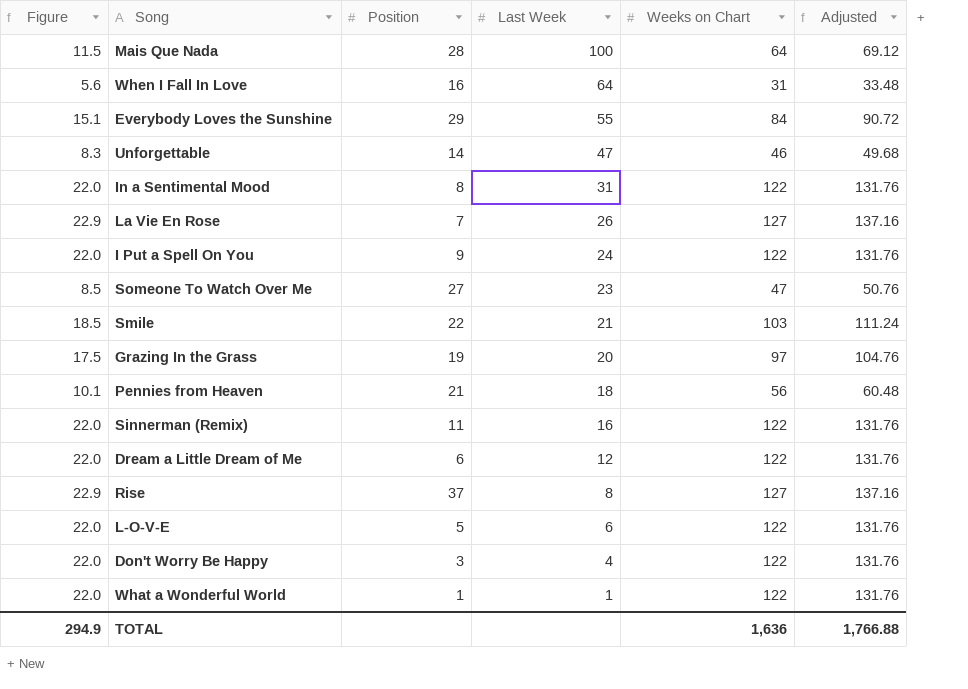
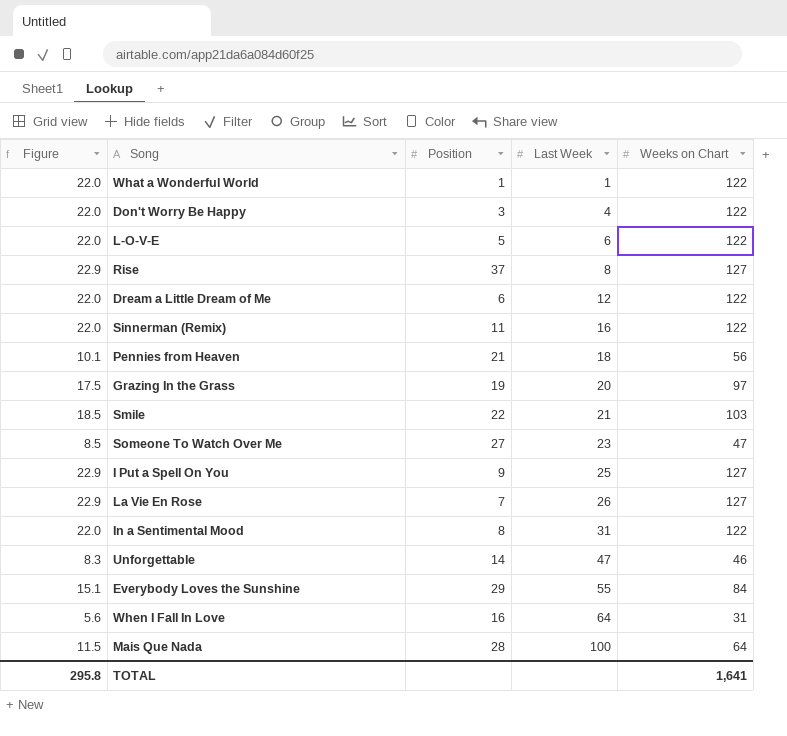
row order: Last Week descending -> Last Week ascending
column Adjusted | formula: [Weeks on Chart] * 1.08 -> none
I Put a Spell On You | Figure: 22.0 -> 22.9
I Put a Spell On You | Last Week: 24 -> 25
I Put a Spell On You | Weeks on Chart: 122 -> 127
TOTAL | Figure: 294.9 -> 295.8
TOTAL | Weeks on Chart: 1,636 -> 1,641

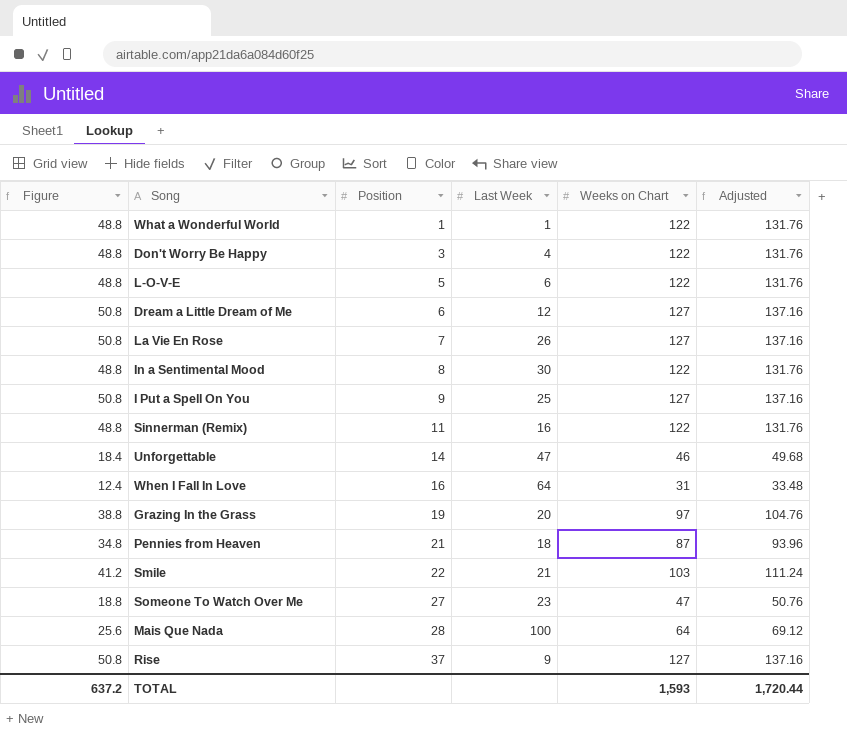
row order: Last Week ascending -> Position ascending
column Figure | formula: [Weeks on Chart] * 0.18 -> [Weeks on Chart] * 0.4
column Adjusted | formula: none -> [Weeks on Chart] * 1.08
row Everybody Loves the Sunshine: 15.1 | 29 | 55 | 84 -> none
Dream a Little Dream of Me | Weeks on Chart: 122 -> 127
In a Sentimental Mood | Last Week: 31 -> 30
Pennies from Heaven | Weeks on Chart: 56 -> 87
Rise | Last Week: 8 -> 9
TOTAL | Figure: 295.8 -> 637.2
TOTAL | Weeks on Chart: 1,641 -> 1,593

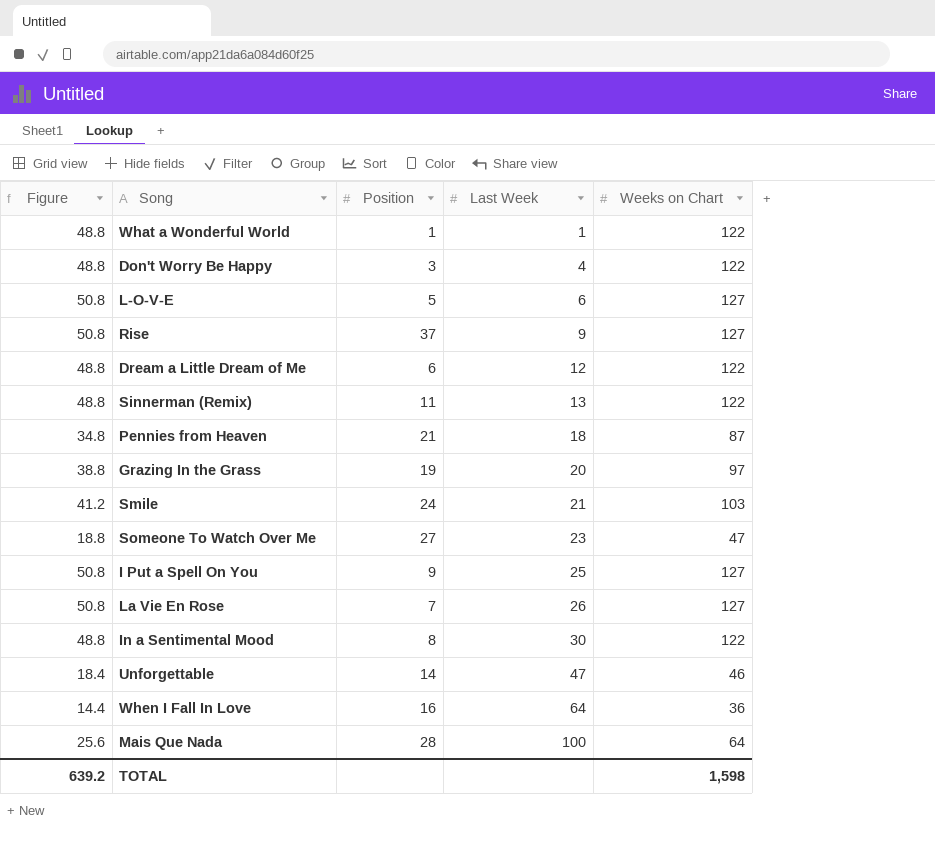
row order: Position ascending -> Last Week ascending
column Adjusted | formula: [Weeks on Chart] * 1.08 -> none
L-O-V-E | Figure: 48.8 -> 50.8
L-O-V-E | Weeks on Chart: 122 -> 127
Dream a Little Dream of Me | Figure: 50.8 -> 48.8
Dream a Little Dream of Me | Weeks on Chart: 127 -> 122
Sinnerman (Remix) | Last Week: 16 -> 13
Smile | Position: 22 -> 24
When I Fall In Love | Figure: 12.4 -> 14.4
When I Fall In Love | Weeks on Chart: 31 -> 36
TOTAL | Figure: 637.2 -> 639.2
TOTAL | Weeks on Chart: 1,593 -> 1,598

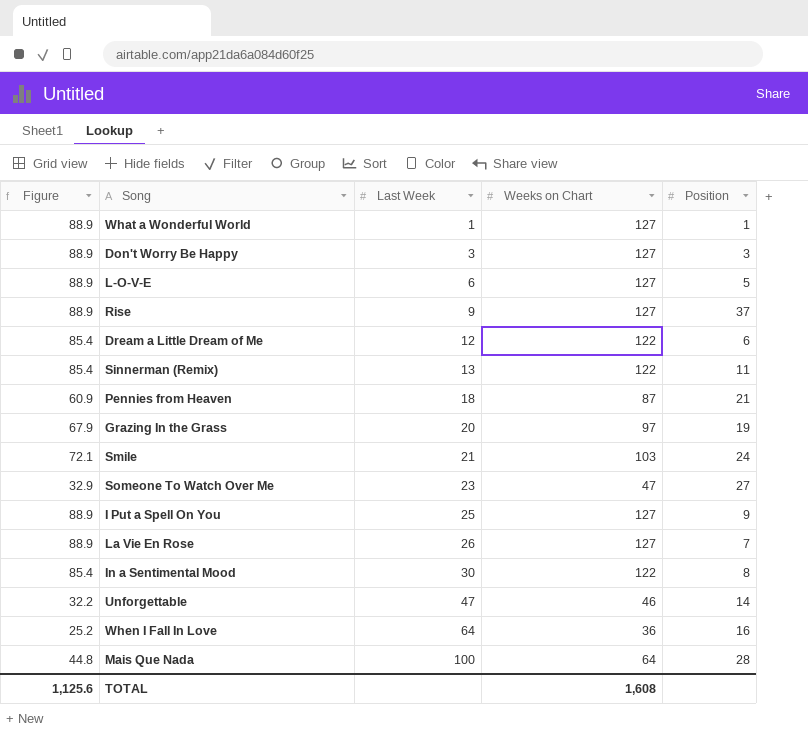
column Figure | formula: [Weeks on Chart] * 0.4 -> [Weeks on Chart] * 0.7
column Position | position: 3 -> 5
What a Wonderful World | Weeks on Chart: 122 -> 127
Don't Worry Be Happy | Last Week: 4 -> 3
Don't Worry Be Happy | Weeks on Chart: 122 -> 127
TOTAL | Figure: 639.2 -> 1,125.6
TOTAL | Weeks on Chart: 1,598 -> 1,608

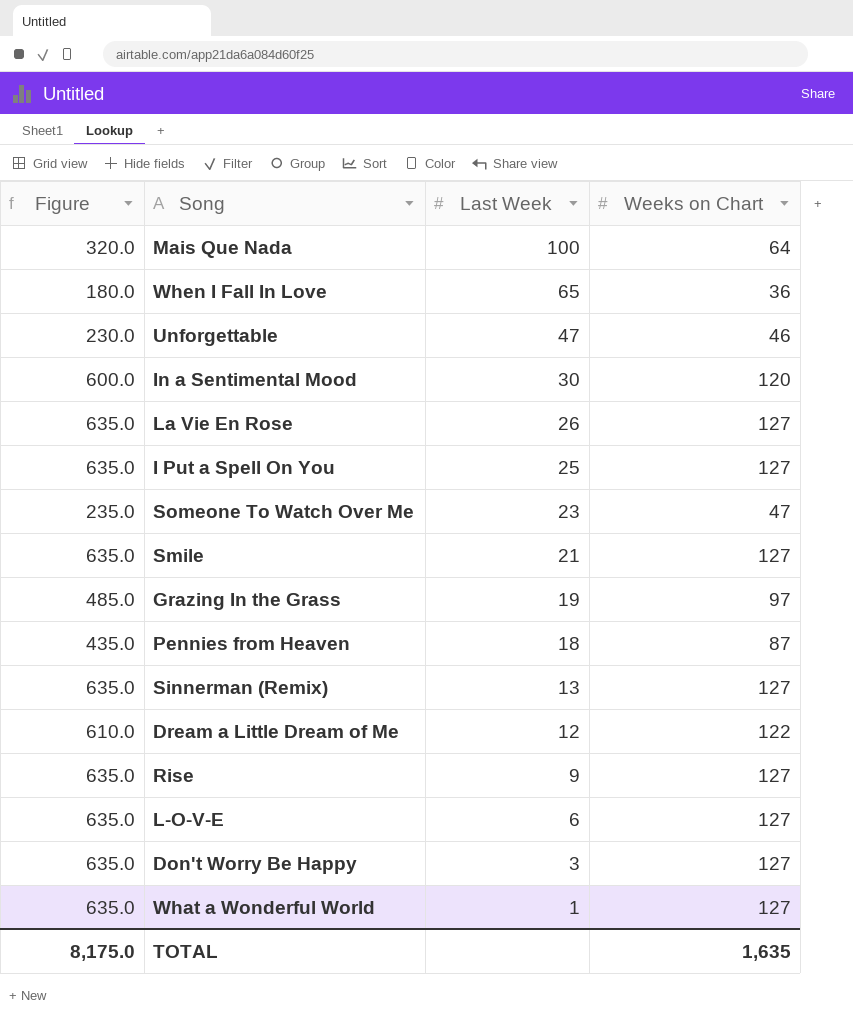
row order: Last Week ascending -> Last Week descending
column Position | position: 5 -> none
column Figure | formula: [Weeks on Chart] * 0.7 -> [Weeks on Chart] * 5
When I Fall In Love | Last Week: 64 -> 65
In a Sentimental Mood | Weeks on Chart: 122 -> 120
Smile | Weeks on Chart: 103 -> 127
Grazing In the Grass | Last Week: 20 -> 19
Sinnerman (Remix) | Weeks on Chart: 122 -> 127
TOTAL | Figure: 1,125.6 -> 8,175.0
TOTAL | Weeks on Chart: 1,608 -> 1,635

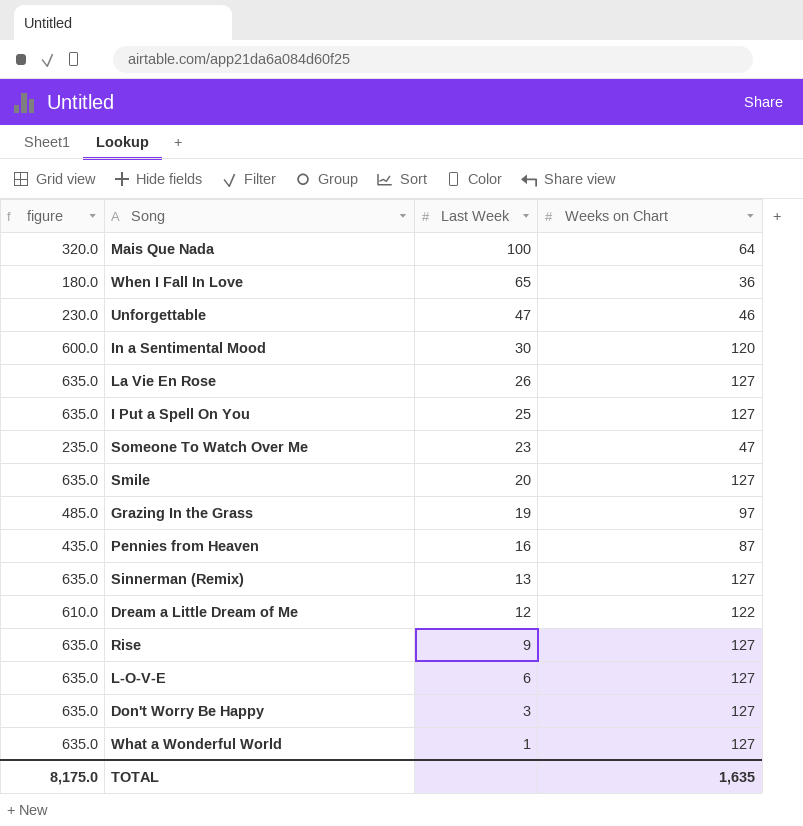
column name: Figure -> figure
Smile | Last Week: 21 -> 20
Pennies from Heaven | Last Week: 18 -> 16

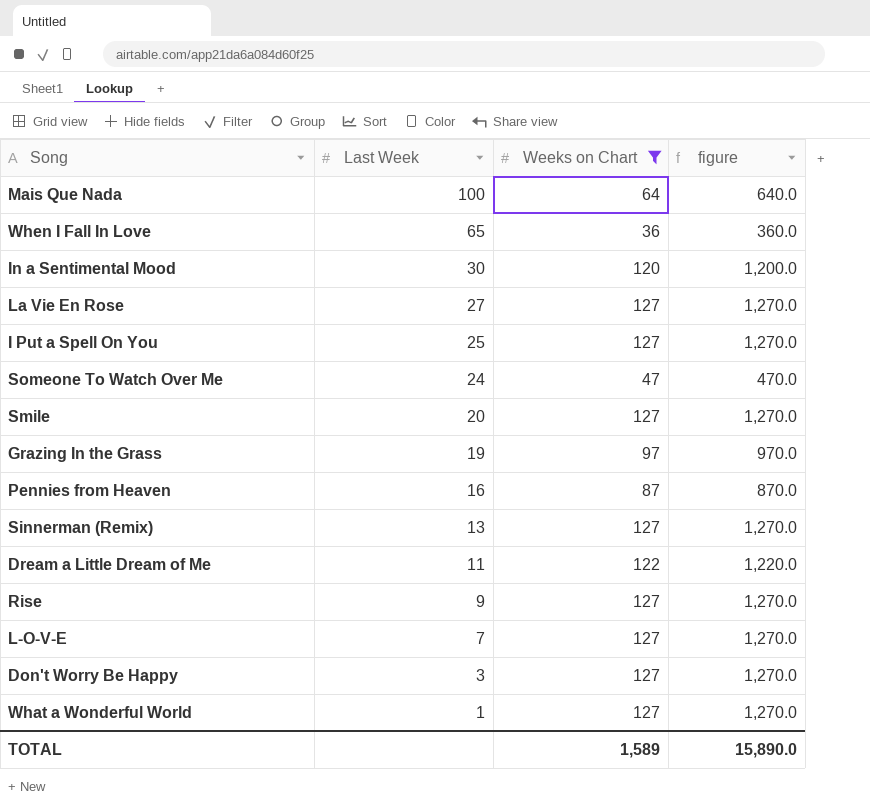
filter: none -> Weeks on Chart != 46
column figure | formula: [Weeks on Chart] * 5 -> [Weeks on Chart] * 10
column figure | position: 1 -> 4
La Vie En Rose | Last Week: 26 -> 27
Someone To Watch Over Me | Last Week: 23 -> 24
Dream a Little Dream of Me | Last Week: 12 -> 11
L-O-V-E | Last Week: 6 -> 7
TOTAL | Weeks on Chart: 1,635 -> 1,589
TOTAL | figure: 8,175.0 -> 15,890.0

